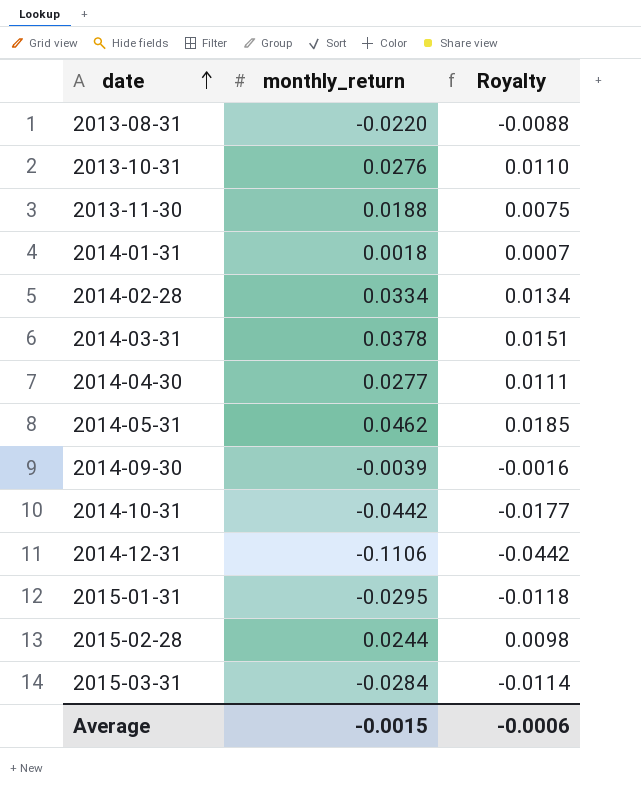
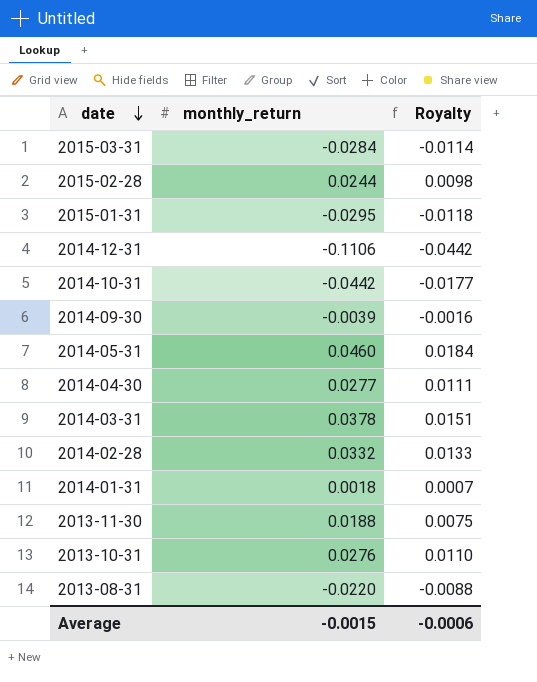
row order: date ascending -> date descending
2014-05-31 | monthly_return: 0.0462 -> 0.0460
2014-05-31 | Royalty: 0.0185 -> 0.0184
2014-02-28 | monthly_return: 0.0334 -> 0.0332
2014-02-28 | Royalty: 0.0134 -> 0.0133

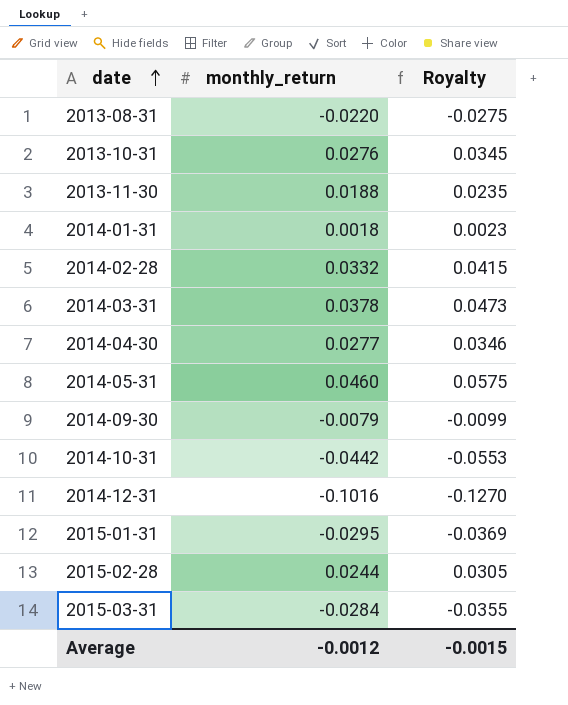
row order: date descending -> date ascending
column Royalty | formula: [monthly_return] * 0.4 -> [monthly_return] * 1.25
2014-09-30 | monthly_return: -0.0039 -> -0.0079
2014-12-31 | monthly_return: -0.1106 -> -0.1016
Average | monthly_return: -0.0015 -> -0.0012
Average | Royalty: -0.0006 -> -0.0015

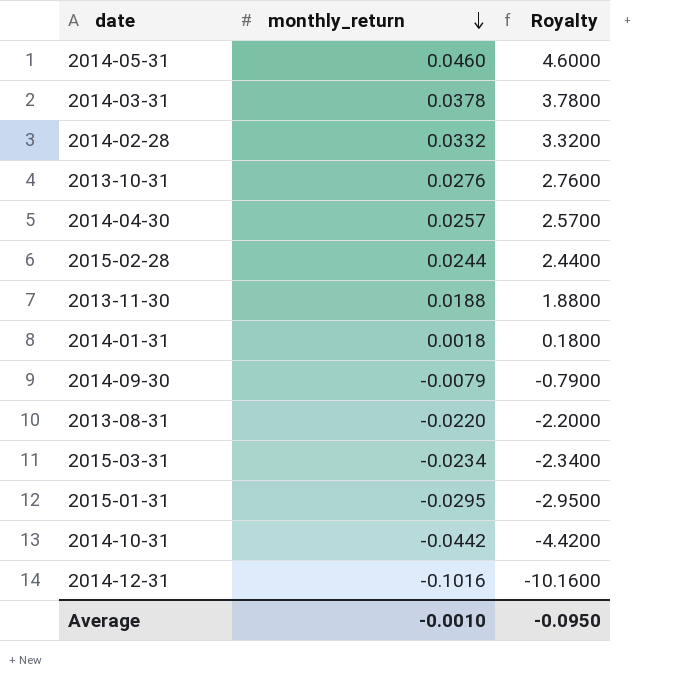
row order: date ascending -> monthly_return descending
column Royalty | formula: [monthly_return] * 1.25 -> [monthly_return] * 100
2014-04-30 | monthly_return: 0.0277 -> 0.0257
2015-03-31 | monthly_return: -0.0284 -> -0.0234
Average | monthly_return: -0.0012 -> -0.0010
Average | Royalty: -0.0015 -> -0.0950

